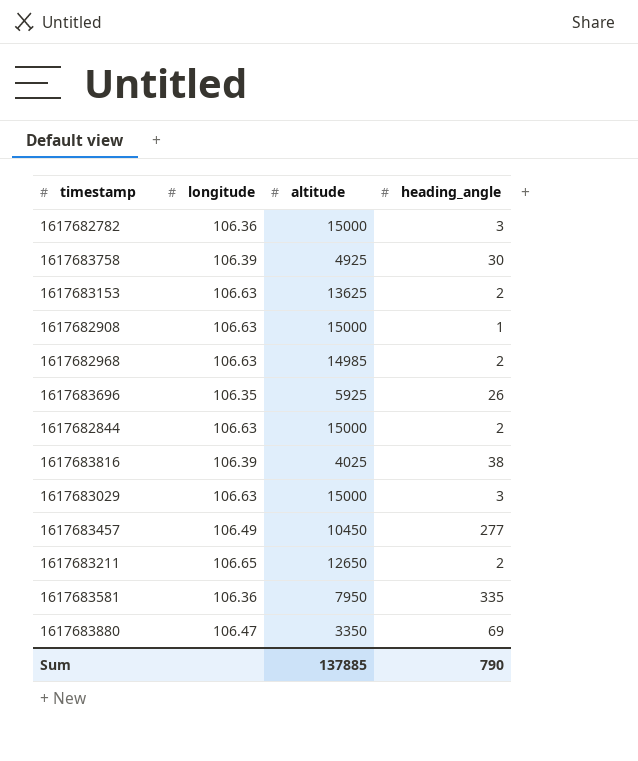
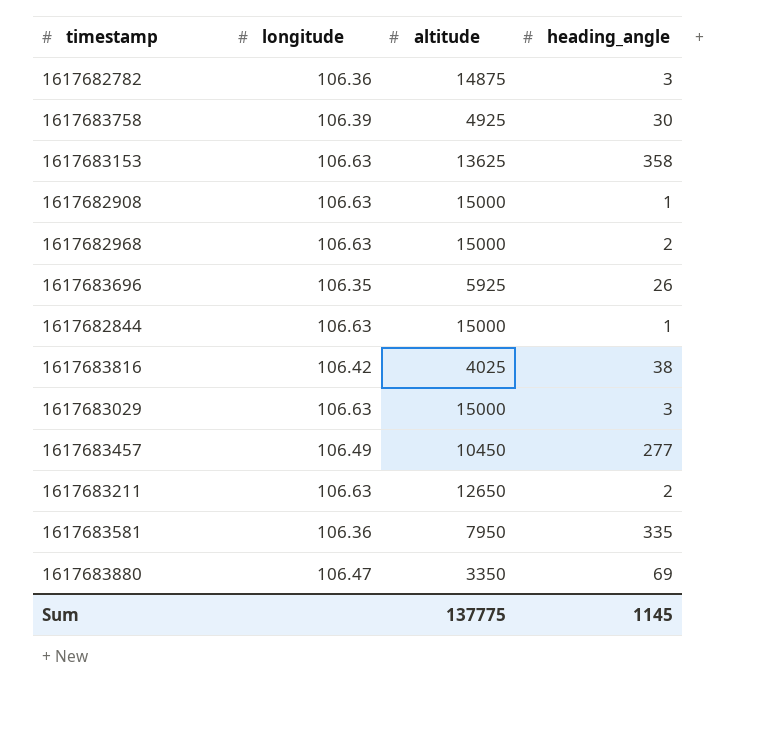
1617682782 | altitude: 15000 -> 14875
1617683153 | heading_angle: 2 -> 358
1617682968 | altitude: 14985 -> 15000
1617682844 | heading_angle: 2 -> 1
1617683816 | longitude: 106.39 -> 106.42
1617683211 | longitude: 106.65 -> 106.63
Sum | altitude: 137885 -> 137775
Sum | heading_angle: 790 -> 1145

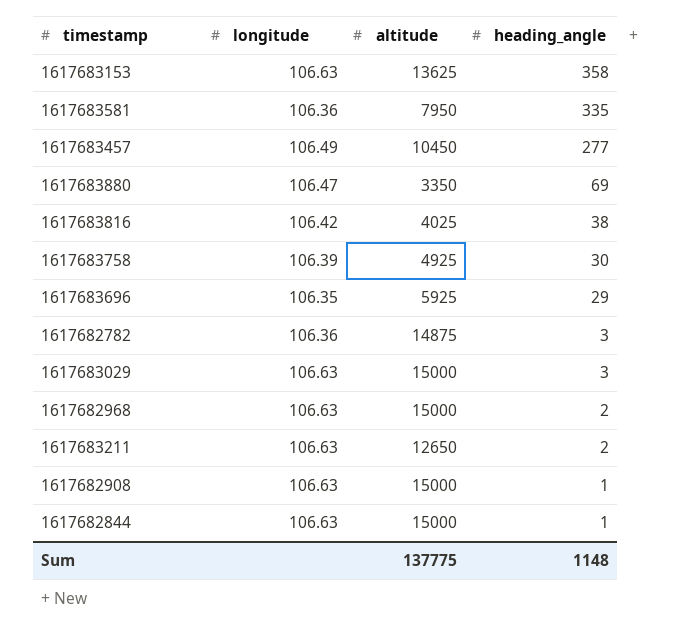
row order: none -> heading_angle descending
1617683696 | heading_angle: 26 -> 29
Sum | heading_angle: 1145 -> 1148

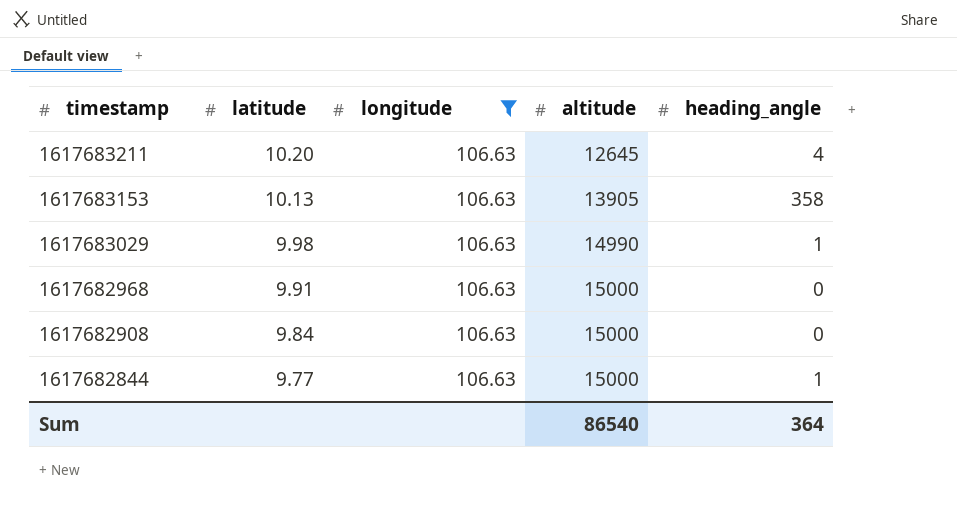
filter: none -> longitude = 106.63
row order: heading_angle descending -> timestamp descending
column latitude | position: none -> 2
1617683211 | altitude: 12650 -> 12645
1617683211 | heading_angle: 2 -> 4
1617683153 | altitude: 13625 -> 13905
1617683029 | altitude: 15000 -> 14990
1617683029 | heading_angle: 3 -> 1
1617682968 | heading_angle: 2 -> 0
1617682908 | heading_angle: 1 -> 0
Sum | altitude: 137775 -> 86540
Sum | heading_angle: 1148 -> 364

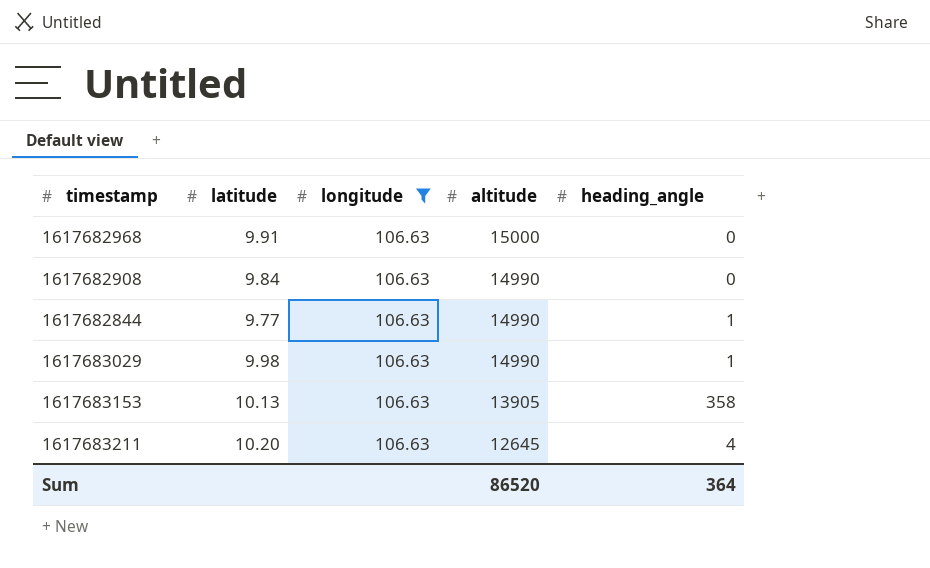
row order: timestamp descending -> altitude descending
1617682908 | altitude: 15000 -> 14990
1617682844 | altitude: 15000 -> 14990
Sum | altitude: 86540 -> 86520

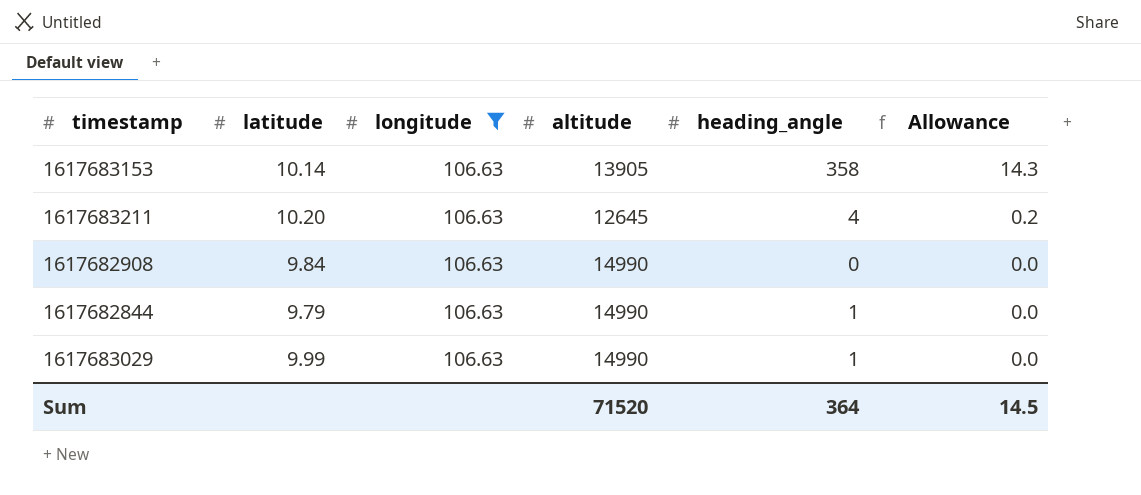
row order: altitude descending -> Allowance descending
column Allowance | formula: none -> [heading_angle] * 0.04
row 1617682968: 9.91 | 106.63 | 15000 | 0 -> none
1617683153 | latitude: 10.13 -> 10.14
1617682844 | latitude: 9.77 -> 9.79
1617683029 | latitude: 9.98 -> 9.99
Sum | altitude: 86520 -> 71520

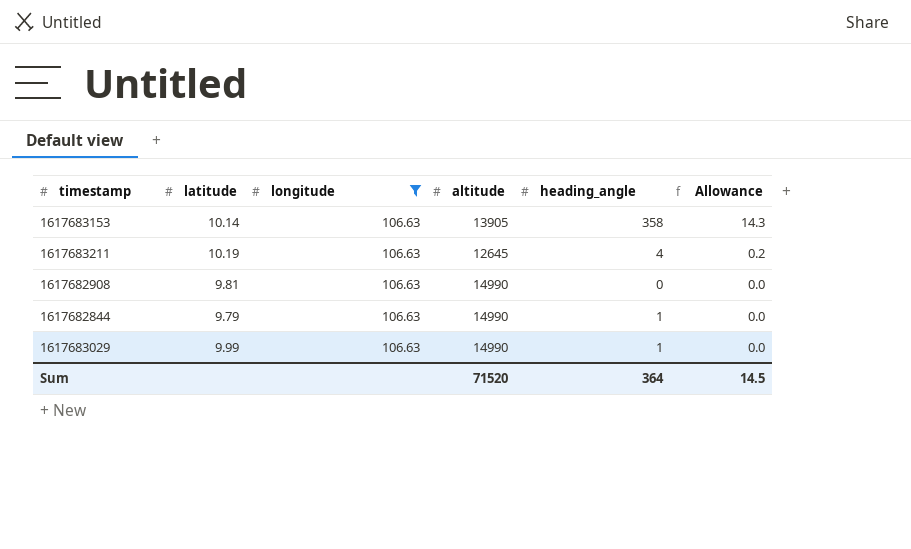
1617683211 | latitude: 10.20 -> 10.19
1617682908 | latitude: 9.84 -> 9.81

